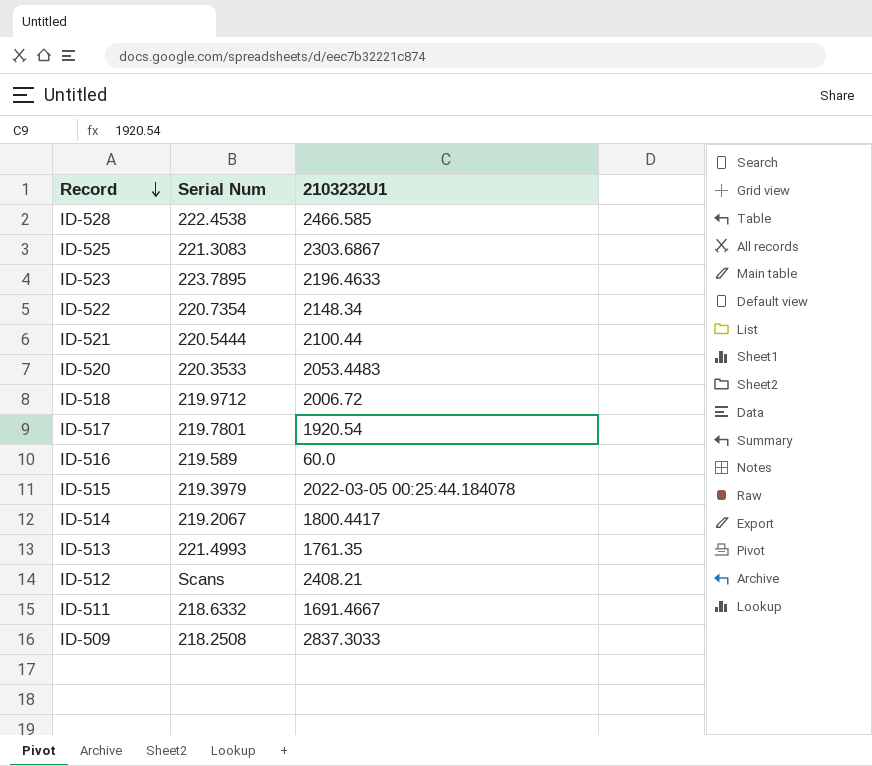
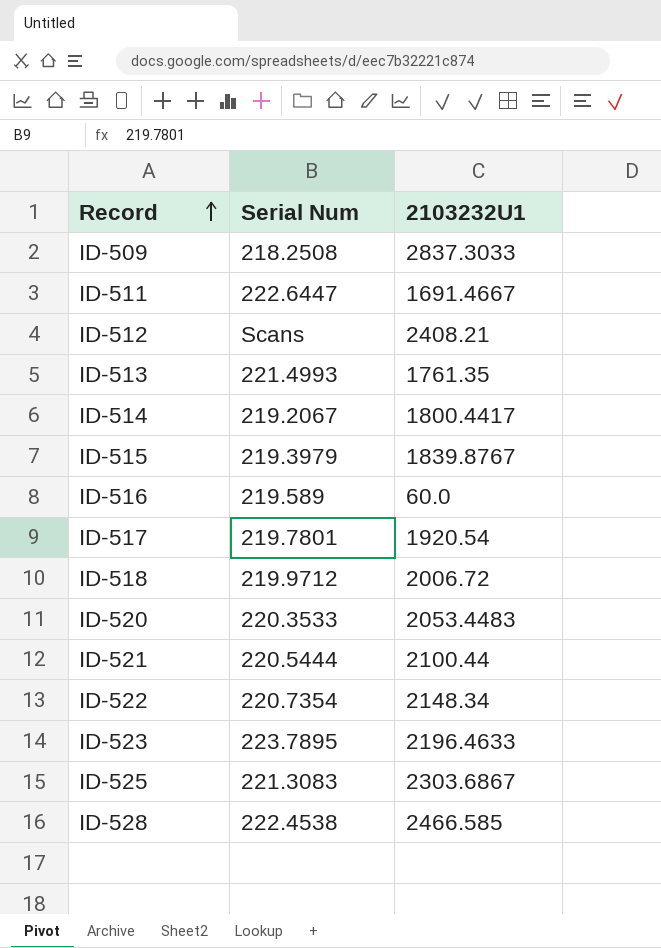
row order: Record descending -> Record ascending
ID-511 | Serial Num: 218.6332 -> 222.6447
ID-515 | 2103232U1: 2022-03-05 00:25:44.184078 -> 1839.8767

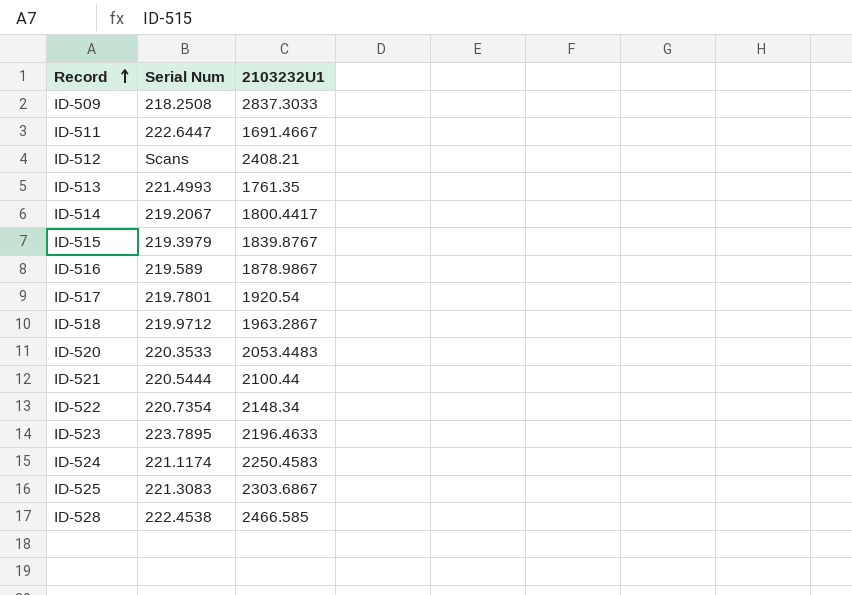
ID-516 | 2103232U1: 60.0 -> 1878.9867
ID-518 | 2103232U1: 2006.72 -> 1963.2867
row ID-524: none -> 221.1174 | 2250.4583

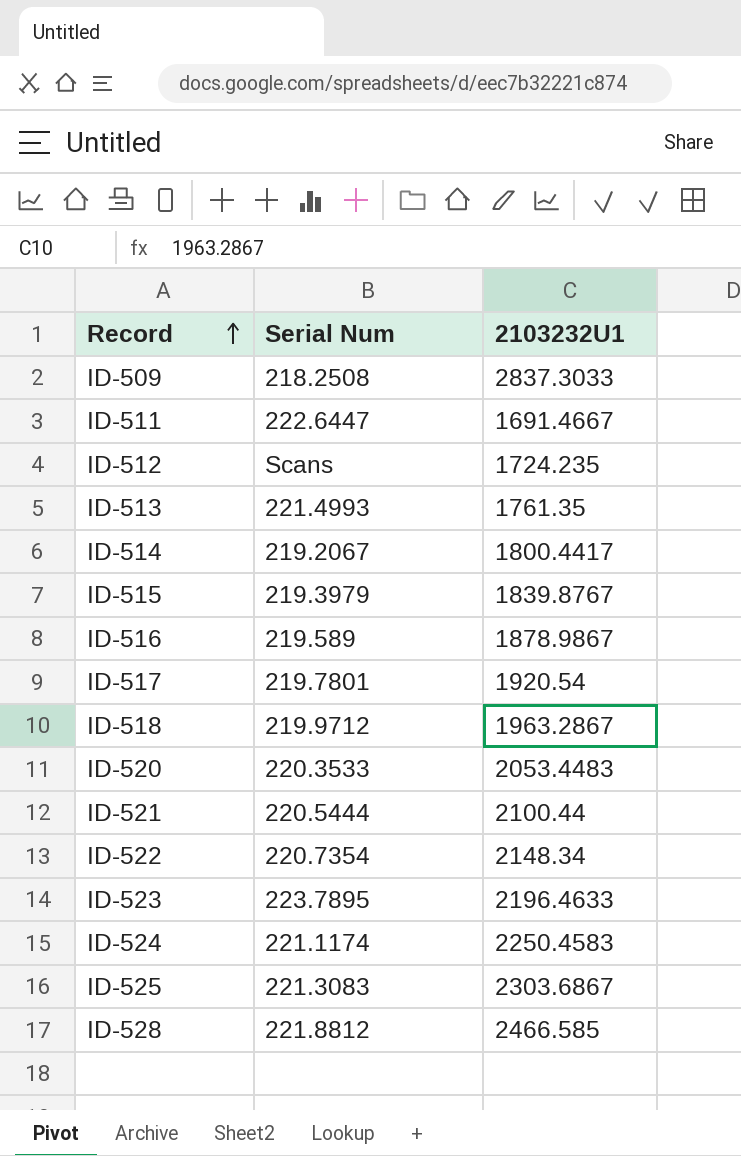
ID-512 | 2103232U1: 2408.21 -> 1724.235
ID-528 | Serial Num: 222.4538 -> 221.8812

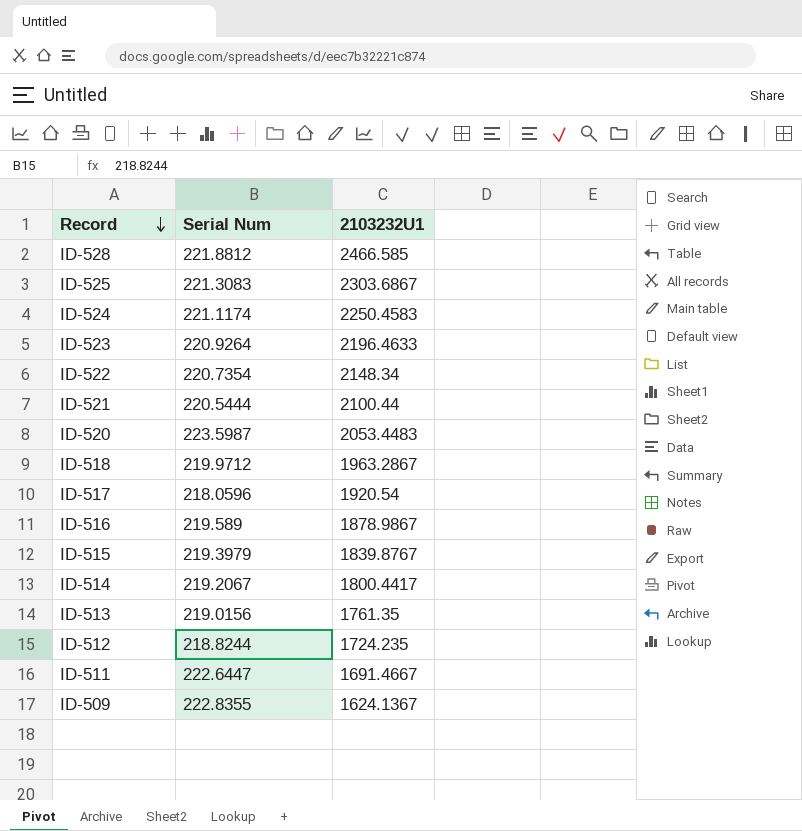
row order: Record ascending -> Record descending
ID-523 | Serial Num: 223.7895 -> 220.9264
ID-520 | Serial Num: 220.3533 -> 223.5987
ID-517 | Serial Num: 219.7801 -> 218.0596
ID-513 | Serial Num: 221.4993 -> 219.0156
ID-512 | Serial Num: Scans -> 218.8244
ID-509 | Serial Num: 218.2508 -> 222.8355
ID-509 | 2103232U1: 2837.3033 -> 1624.1367

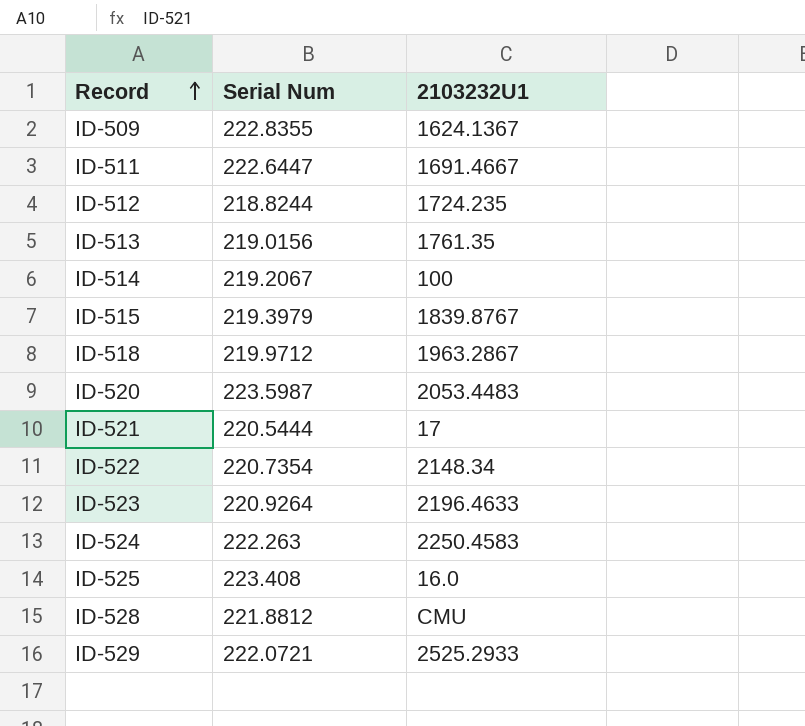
row order: Record descending -> Record ascending
row ID-517: 218.0596 | 1920.54 -> none
row ID-516: 219.589 | 1878.9867 -> none
ID-514 | 2103232U1: 1800.4417 -> 100
ID-521 | 2103232U1: 2100.44 -> 17
ID-524 | Serial Num: 221.1174 -> 222.263
ID-525 | Serial Num: 221.3083 -> 223.408
ID-525 | 2103232U1: 2303.6867 -> 16.0
ID-528 | 2103232U1: 2466.585 -> CMU
row ID-529: none -> 222.0721 | 2525.2933

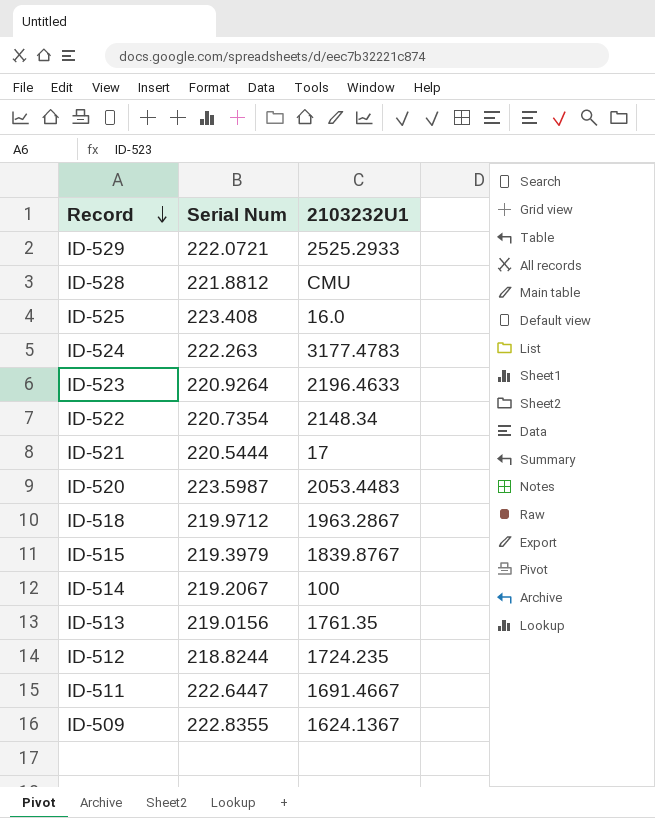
row order: Record ascending -> Record descending
ID-524 | 2103232U1: 2250.4583 -> 3177.4783

